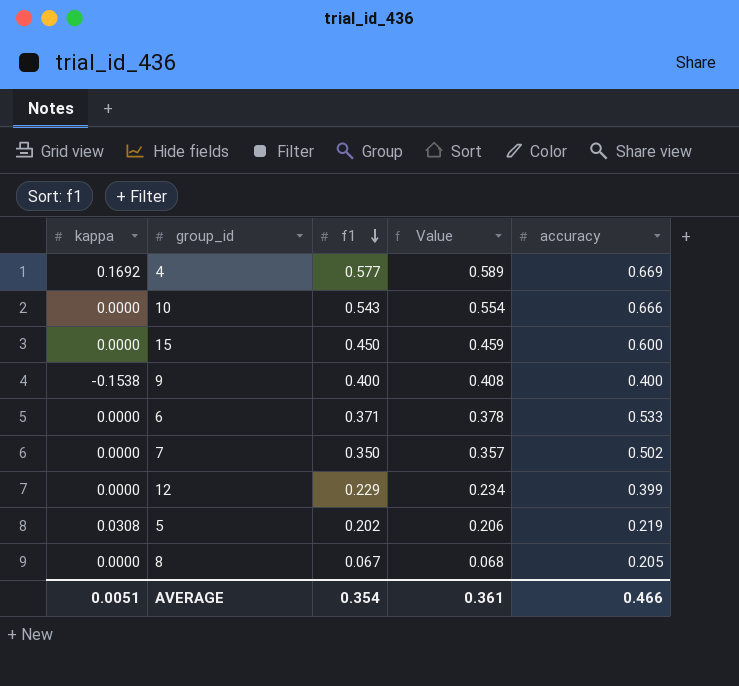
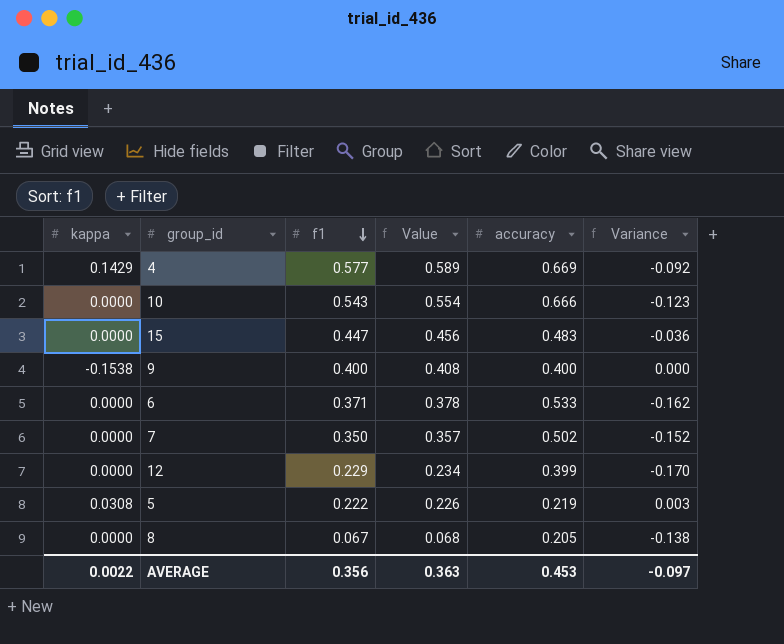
column Variance | formula: none -> [f1] - [accuracy]
4 | kappa: 0.1692 -> 0.1429
15 | f1: 0.450 -> 0.447
15 | Value: 0.459 -> 0.456
15 | accuracy: 0.600 -> 0.483
5 | f1: 0.202 -> 0.222
5 | Value: 0.206 -> 0.226
AVERAGE | kappa: 0.0051 -> 0.0022
AVERAGE | f1: 0.354 -> 0.356
AVERAGE | Value: 0.361 -> 0.363
AVERAGE | accuracy: 0.466 -> 0.453

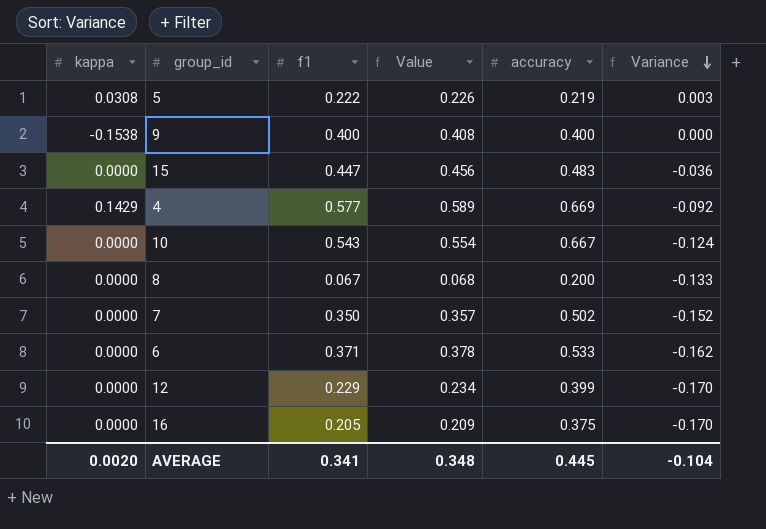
row order: f1 descending -> Variance descending
10 | accuracy: 0.666 -> 0.667
10 | Variance: -0.123 -> -0.124
8 | accuracy: 0.205 -> 0.200
8 | Variance: -0.138 -> -0.133
row 16: none -> 0.0000 | 0.205 | 0.209 | 0.375 | -0.170
AVERAGE | kappa: 0.0022 -> 0.0020
AVERAGE | f1: 0.356 -> 0.341
AVERAGE | Value: 0.363 -> 0.348
AVERAGE | accuracy: 0.453 -> 0.445
AVERAGE | Variance: -0.097 -> -0.104

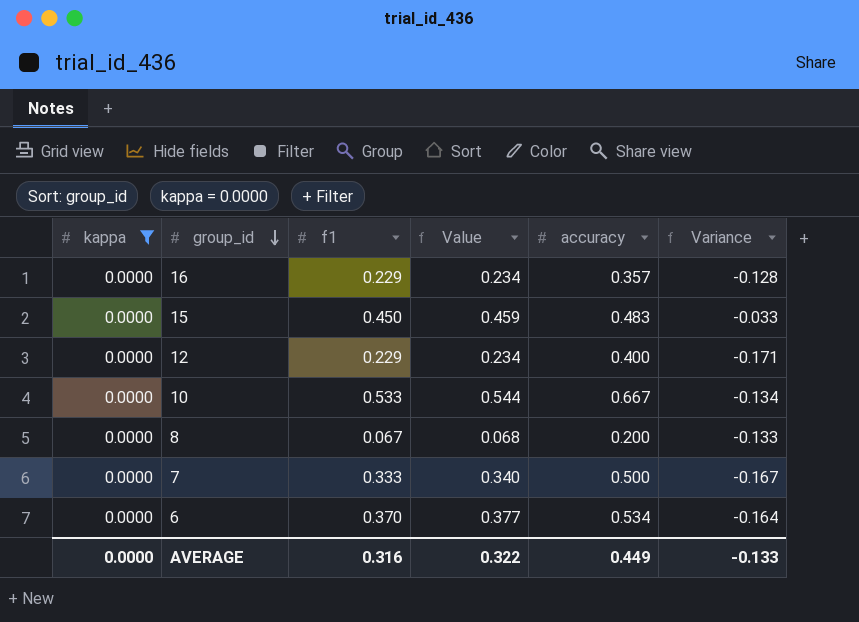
filter: none -> kappa = 0.0000
row order: Variance descending -> group_id descending
16 | f1: 0.205 -> 0.229
16 | Value: 0.209 -> 0.234
16 | accuracy: 0.375 -> 0.357
16 | Variance: -0.170 -> -0.128
15 | f1: 0.447 -> 0.450
15 | Value: 0.456 -> 0.459
15 | Variance: -0.036 -> -0.033
12 | accuracy: 0.399 -> 0.400
12 | Variance: -0.170 -> -0.171
10 | f1: 0.543 -> 0.533
10 | Value: 0.554 -> 0.544
10 | Variance: -0.124 -> -0.134
7 | f1: 0.350 -> 0.333
7 | Value: 0.357 -> 0.340
7 | accuracy: 0.502 -> 0.500
7 | Variance: -0.152 -> -0.167
6 | f1: 0.371 -> 0.370
6 | Value: 0.378 -> 0.377
6 | accuracy: 0.533 -> 0.534
6 | Variance: -0.162 -> -0.164
AVERAGE | kappa: 0.0020 -> 0.0000
AVERAGE | f1: 0.341 -> 0.316
AVERAGE | Value: 0.348 -> 0.322
AVERAGE | accuracy: 0.445 -> 0.449
AVERAGE | Variance: -0.104 -> -0.133

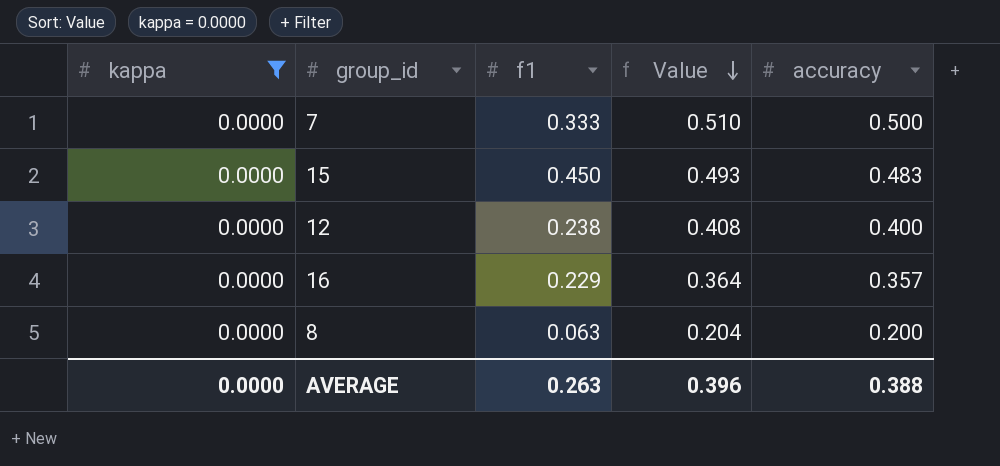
row order: group_id descending -> Value descending
column Variance | formula: [f1] - [accuracy] -> none
column Value | formula: [f1] * 1.02 -> [accuracy] * 1.02
row 10: 0.0000 | 0.533 | 0.544 | 0.667 | -0.134 -> none
row 6: 0.0000 | 0.370 | 0.377 | 0.534 | -0.164 -> none
12 | f1: 0.229 -> 0.238
8 | f1: 0.067 -> 0.063
AVERAGE | f1: 0.316 -> 0.263
AVERAGE | Value: 0.322 -> 0.396
AVERAGE | accuracy: 0.449 -> 0.388

